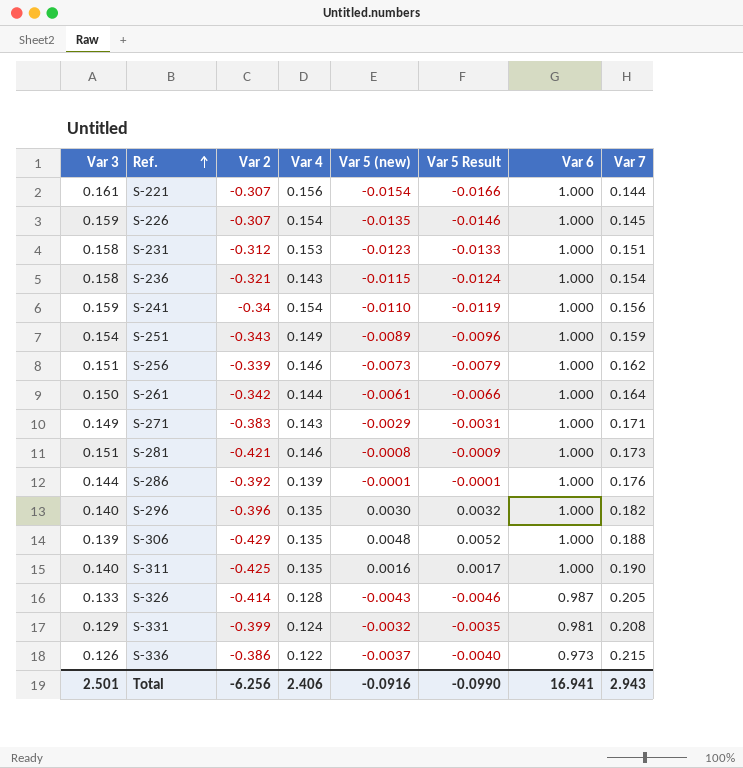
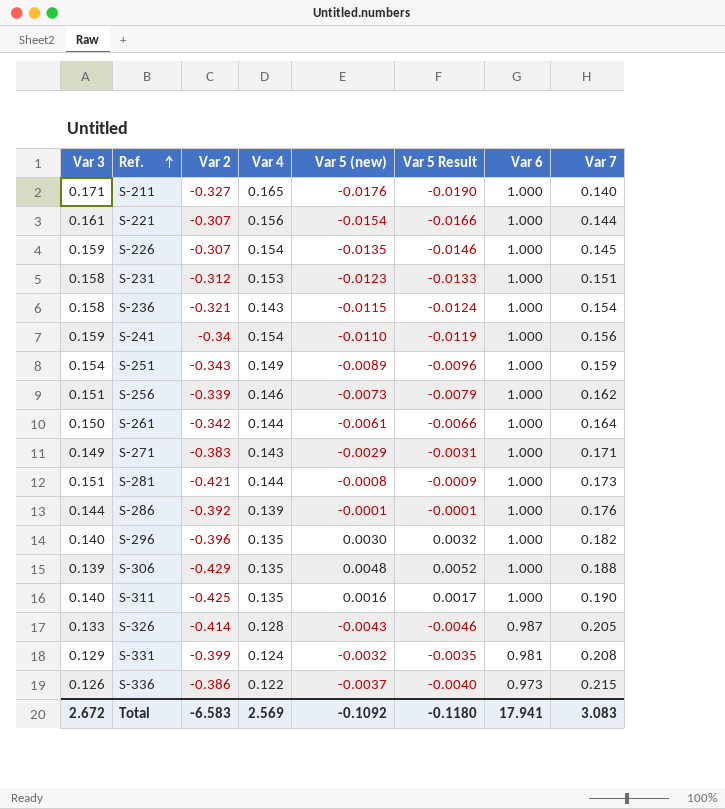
row S-211: none -> 0.171 | -0.327 | 0.165 | -0.0176 | -0.0190 | 1.000 | 0.140
S-281 | Var 4: 0.146 -> 0.144
Total | Var 3: 2.501 -> 2.672
Total | Var 2: -6.256 -> -6.583
Total | Var 4: 2.406 -> 2.569
Total | Var 5 (new): -0.0916 -> -0.1092
Total | Var 5 Result: -0.0990 -> -0.1180
Total | Var 6: 16.941 -> 17.941
Total | Var 7: 2.943 -> 3.083

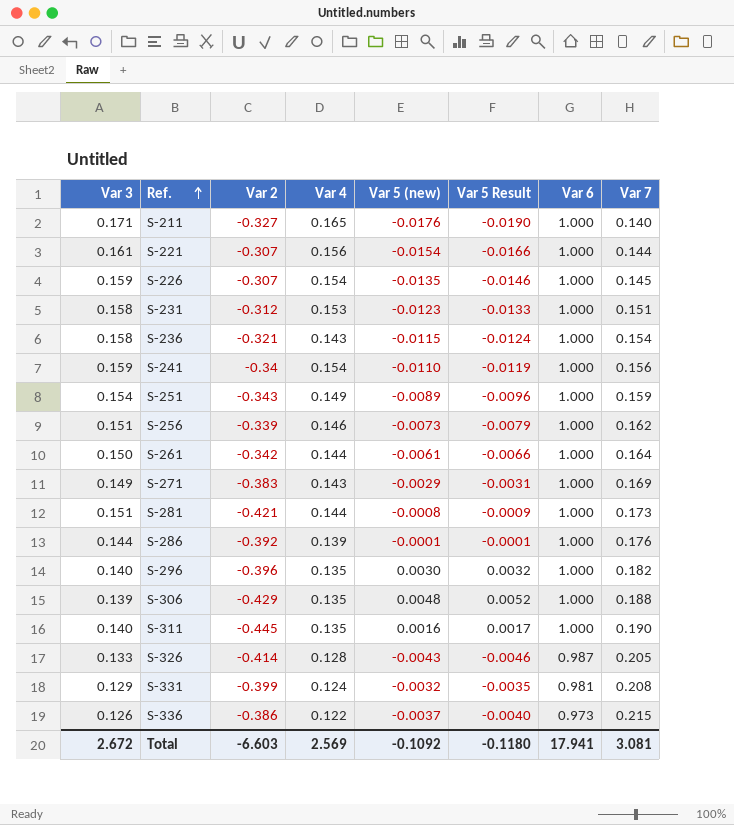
S-271 | Var 7: 0.171 -> 0.169
S-311 | Var 2: -0.425 -> -0.445
Total | Var 2: -6.583 -> -6.603
Total | Var 7: 3.083 -> 3.081

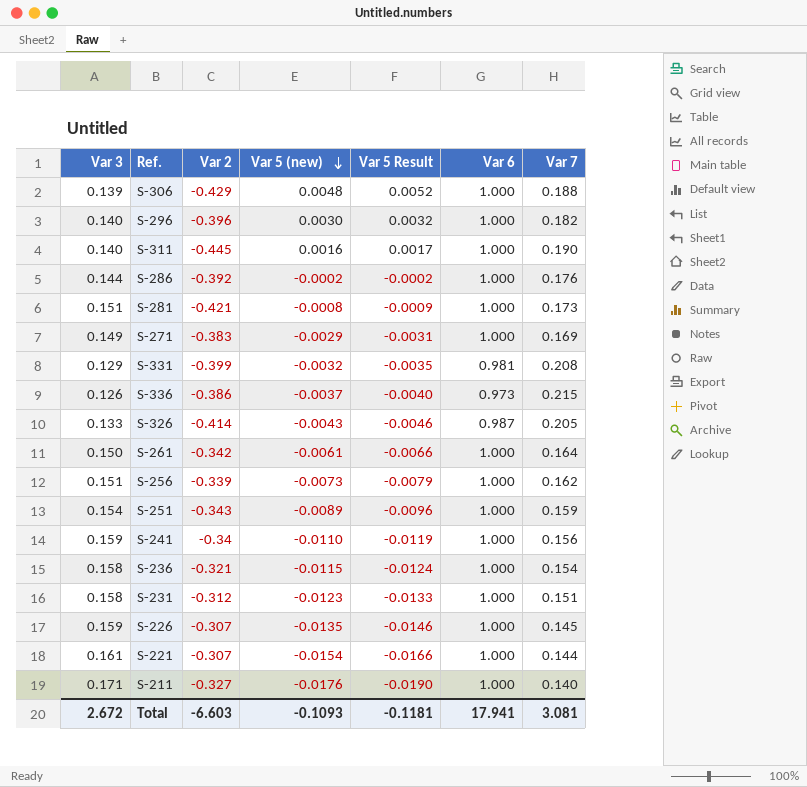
row order: Ref. ascending -> Var 5 (new) descending
column Var 4 | position: 4 -> none
S-286 | Var 5 (new): -0.0001 -> -0.0002
S-286 | Var 5 Result: -0.0001 -> -0.0002
Total | Var 5 (new): -0.1092 -> -0.1093
Total | Var 5 Result: -0.1180 -> -0.1181

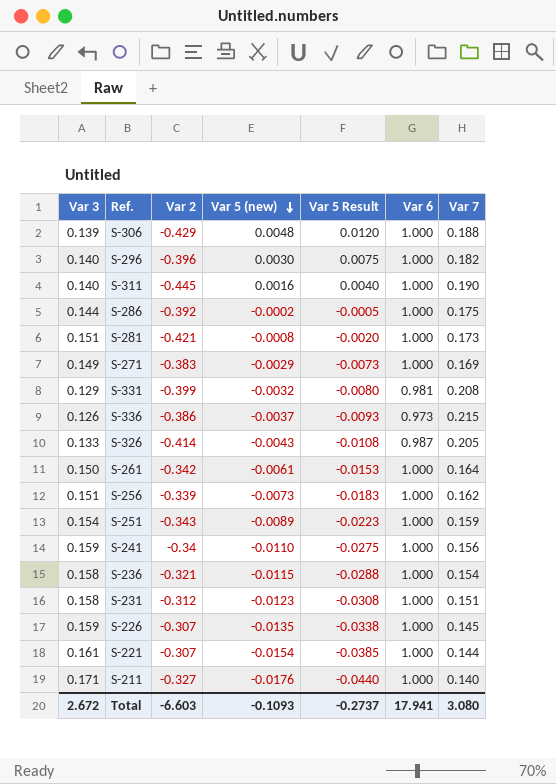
column Var 5 Result | formula: [Var 5 (new)] * 1.08 -> [Var 5 (new)] * 2.5
S-286 | Var 7: 0.176 -> 0.175
Total | Var 5 Result: -0.1181 -> -0.2737
Total | Var 7: 3.081 -> 3.080

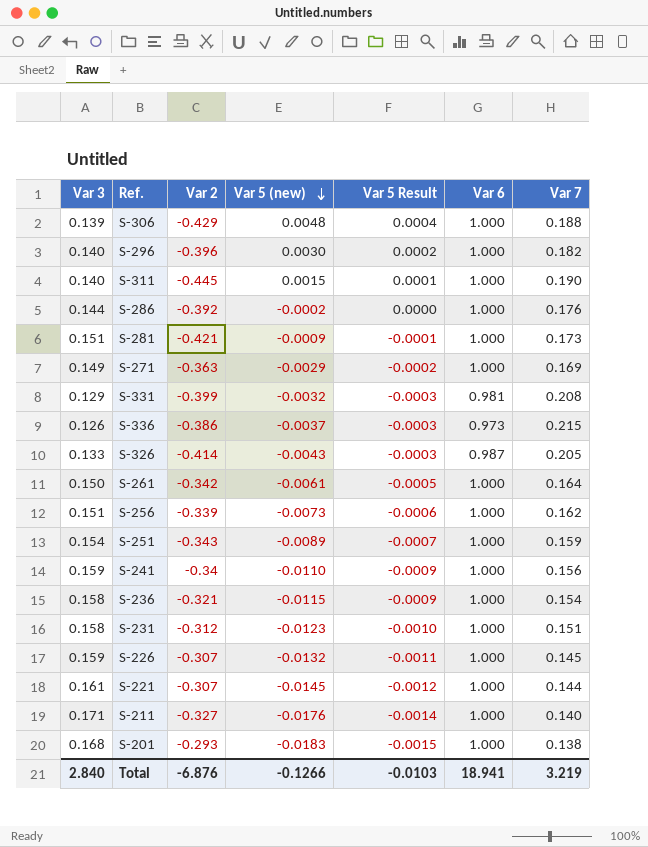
column Var 5 Result | formula: [Var 5 (new)] * 2.5 -> [Var 5 (new)] * 0.08
S-311 | Var 5 (new): 0.0016 -> 0.0015
S-286 | Var 7: 0.175 -> 0.176
S-281 | Var 5 (new): -0.0008 -> -0.0009
S-271 | Var 2: -0.383 -> -0.363
S-226 | Var 5 (new): -0.0135 -> -0.0132
S-221 | Var 5 (new): -0.0154 -> -0.0145
row S-201: none -> 0.168 | -0.293 | -0.0183 | -0.0015 | 1.000 | 0.138
Total | Var 3: 2.672 -> 2.840
Total | Var 2: -6.603 -> -6.876
Total | Var 5 (new): -0.1093 -> -0.1266
Total | Var 5 Result: -0.2737 -> -0.0103
Total | Var 6: 17.941 -> 18.941
Total | Var 7: 3.080 -> 3.219

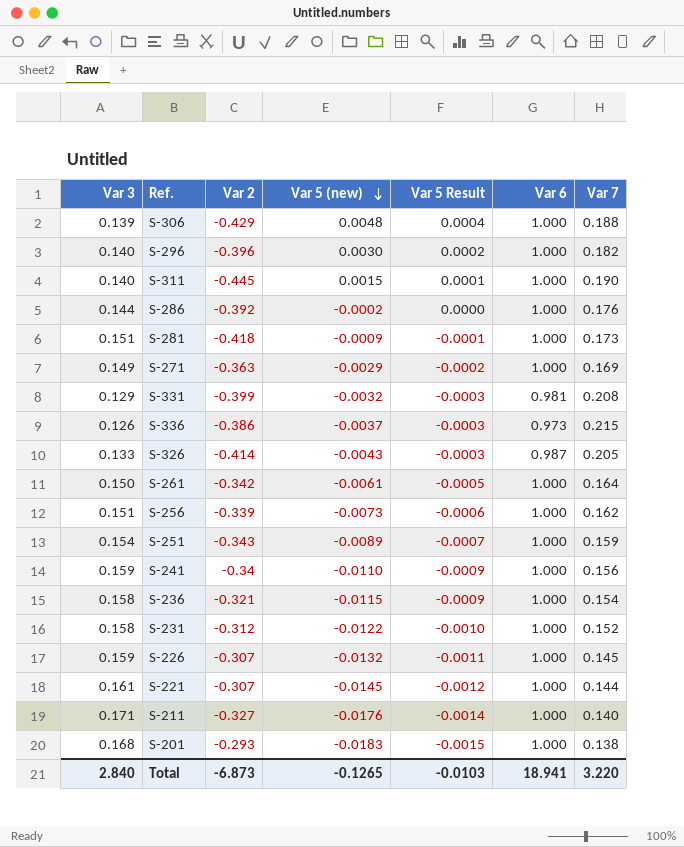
S-281 | Var 2: -0.421 -> -0.418
S-231 | Var 5 (new): -0.0123 -> -0.0122
S-231 | Var 7: 0.151 -> 0.152
Total | Var 2: -6.876 -> -6.873
Total | Var 5 (new): -0.1266 -> -0.1265
Total | Var 7: 3.219 -> 3.220

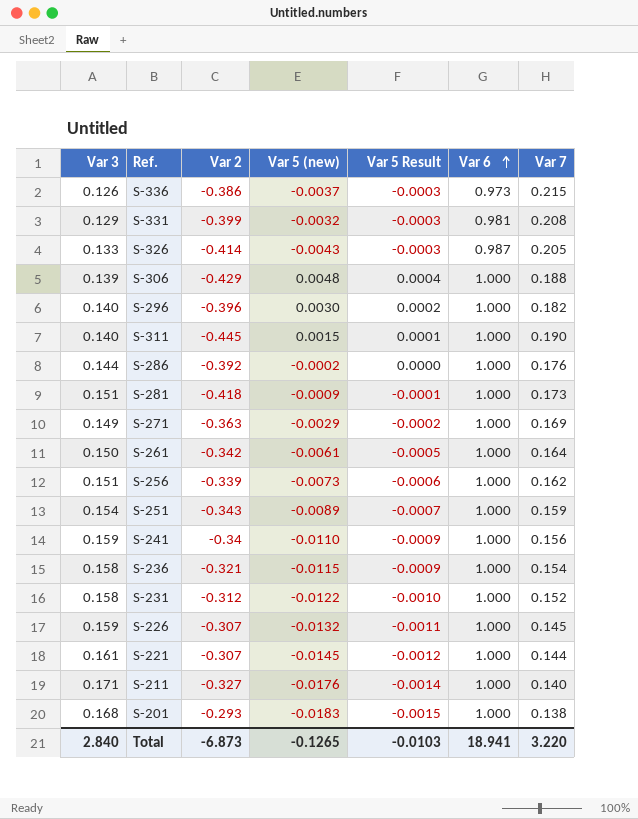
row order: Var 5 (new) descending -> Var 6 ascending

